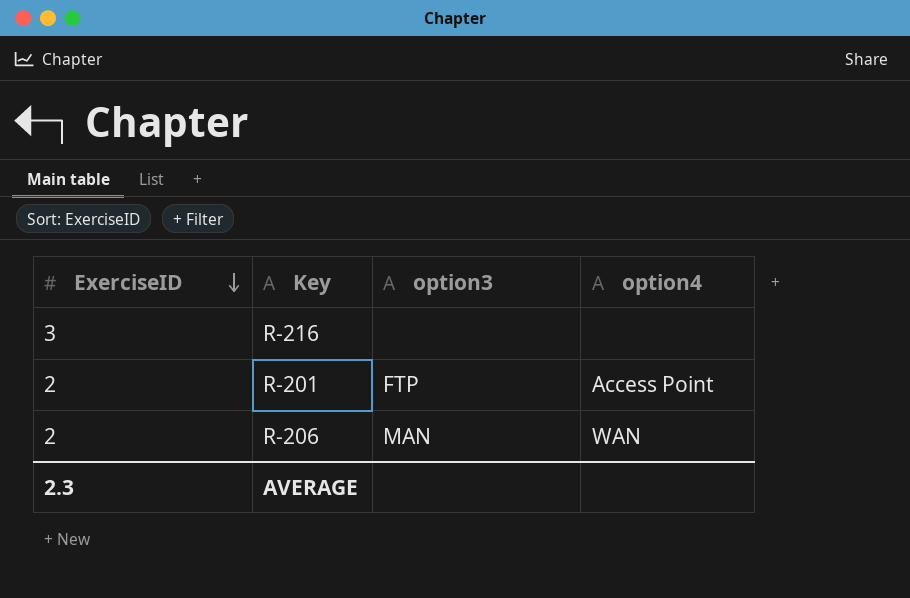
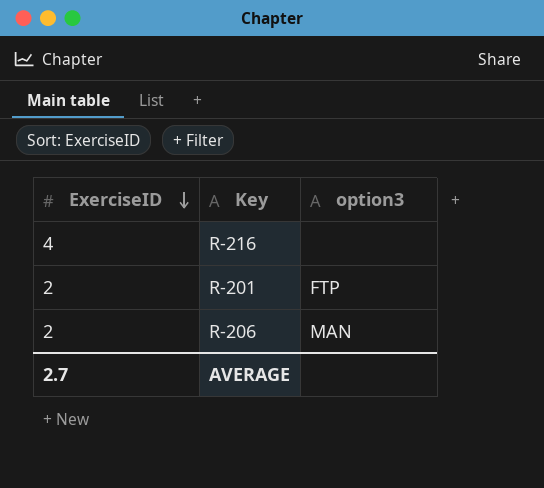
column option4 | position: 4 -> none
R-216 | ExerciseID: 3 -> 4
AVERAGE | ExerciseID: 2.3 -> 2.7

